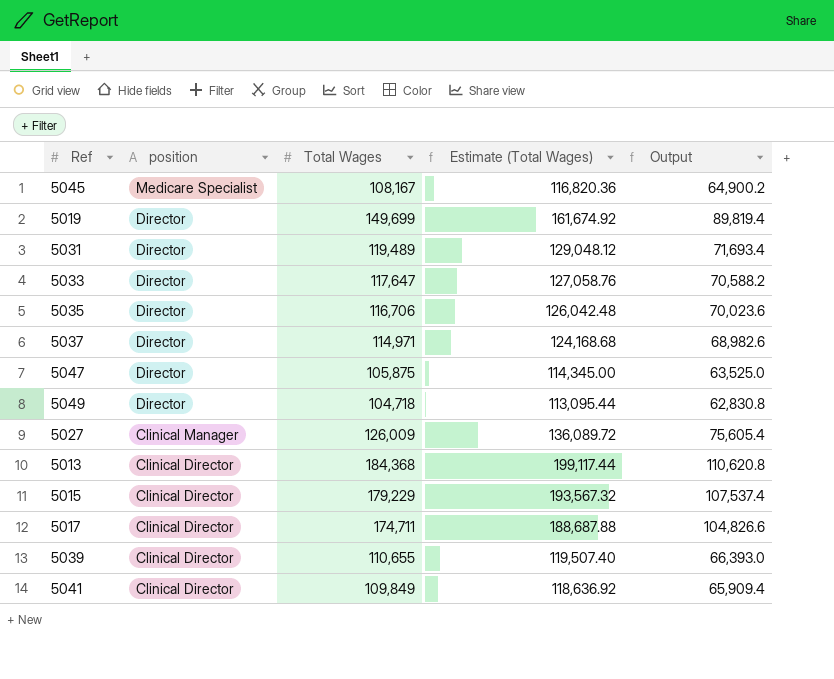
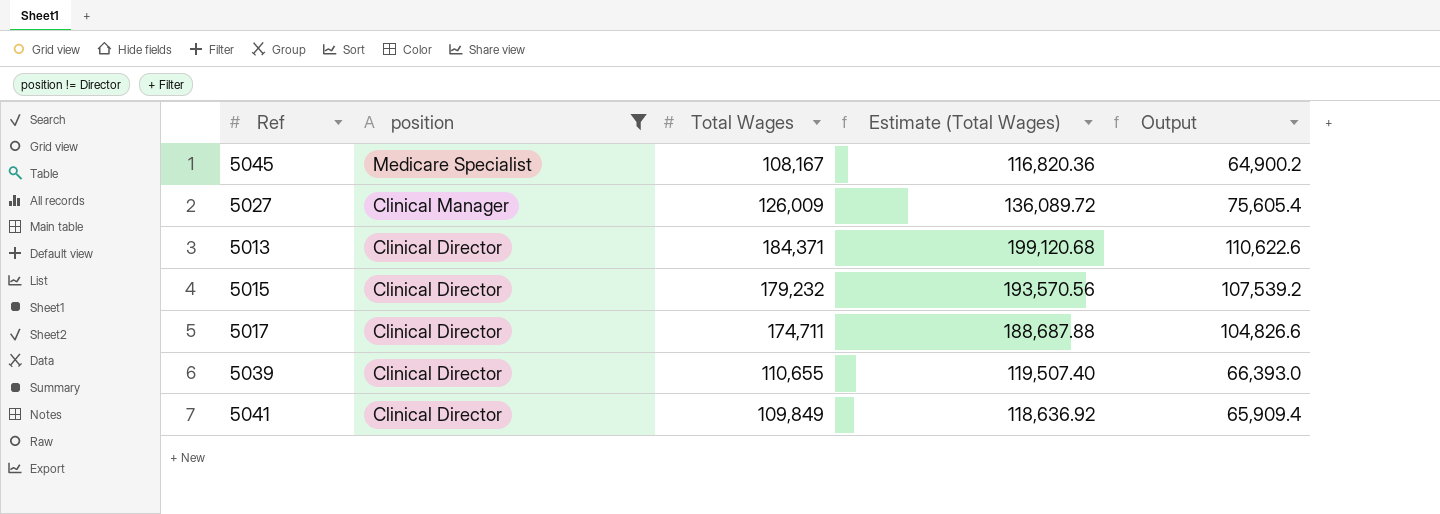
filter: none -> position != Director
5013 | Total Wages: 184,368 -> 184,371
5013 | Estimate (Total Wages): 199,117.44 -> 199,120.68
5013 | Output: 110,620.8 -> 110,622.6
5015 | Total Wages: 179,229 -> 179,232
5015 | Estimate (Total Wages): 193,567.32 -> 193,570.56
5015 | Output: 107,537.4 -> 107,539.2

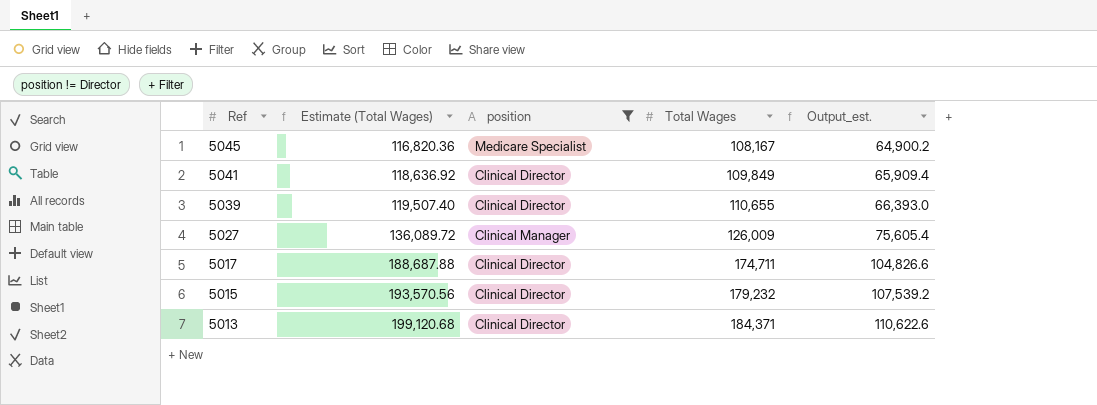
row order: position descending -> Ref descending
column Estimate (Total Wages) | position: 4 -> 2
column name: Output -> Output_est.

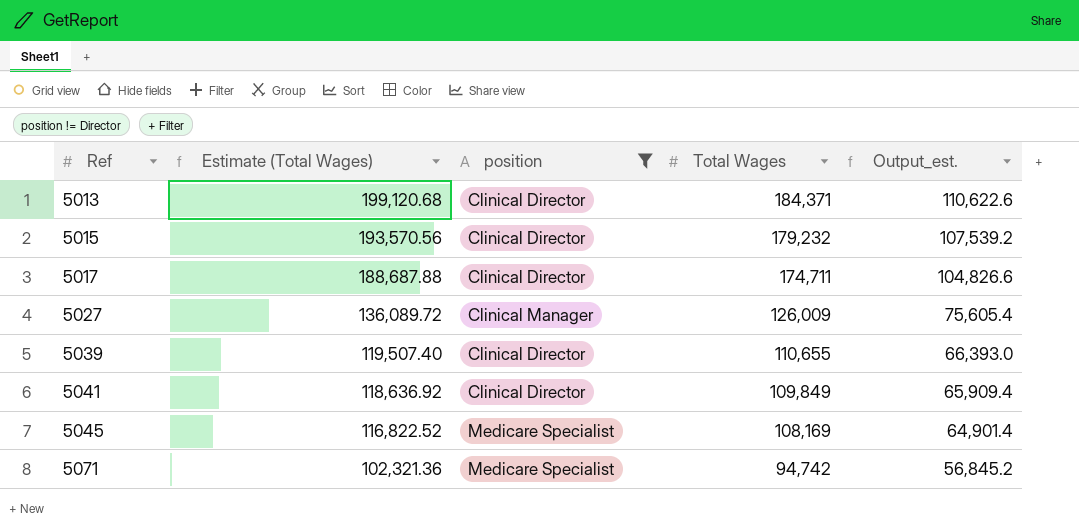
row order: Ref descending -> Ref ascending
5045 | Estimate (Total Wages): 116,820.36 -> 116,822.52
5045 | Total Wages: 108,167 -> 108,169
5045 | Output_est.: 64,900.2 -> 64,901.4
row 5071: none -> 102,321.36 | Medicare Specialist | 94,742 | 56,845.2

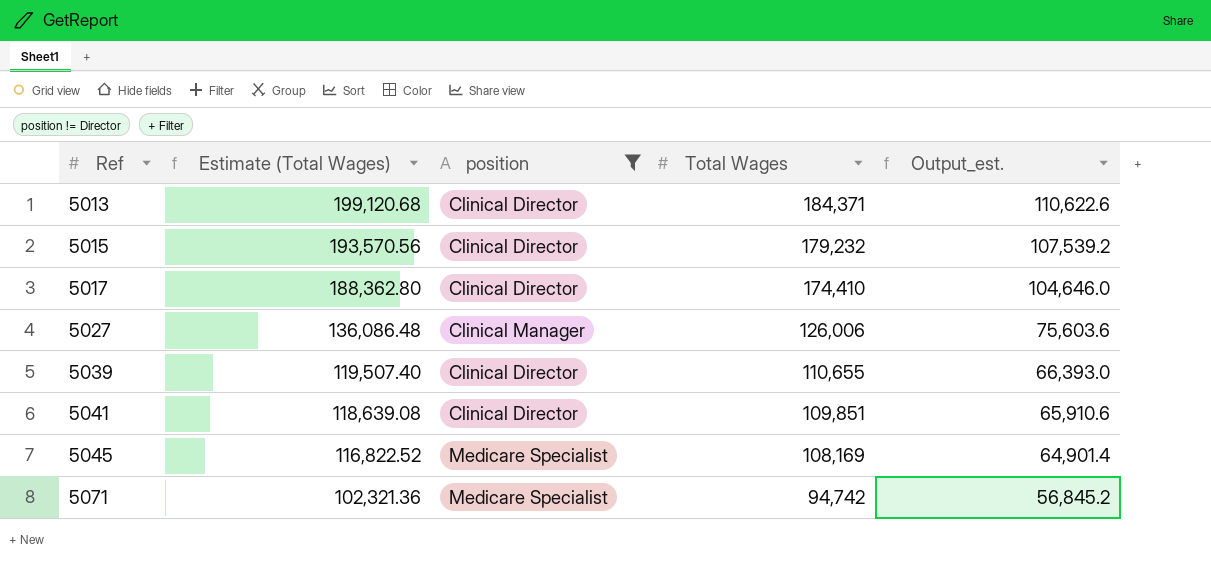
5017 | Estimate (Total Wages): 188,687.88 -> 188,362.80
5017 | Total Wages: 174,711 -> 174,410
5017 | Output_est.: 104,826.6 -> 104,646.0
5027 | Estimate (Total Wages): 136,089.72 -> 136,086.48
5027 | Total Wages: 126,009 -> 126,006
5027 | Output_est.: 75,605.4 -> 75,603.6
5041 | Estimate (Total Wages): 118,636.92 -> 118,639.08
5041 | Total Wages: 109,849 -> 109,851
5041 | Output_est.: 65,909.4 -> 65,910.6

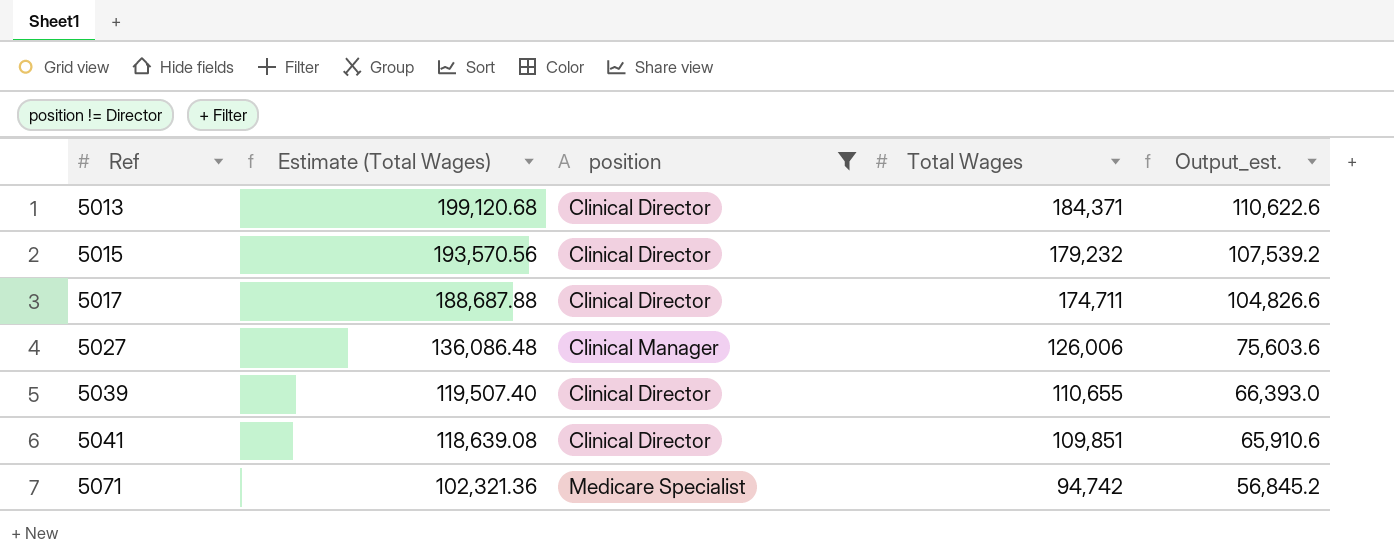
row 5045: 116,822.52 | Medicare Specialist | 108,169 | 64,901.4 -> none
5017 | Estimate (Total Wages): 188,362.80 -> 188,687.88
5017 | Total Wages: 174,410 -> 174,711
5017 | Output_est.: 104,646.0 -> 104,826.6

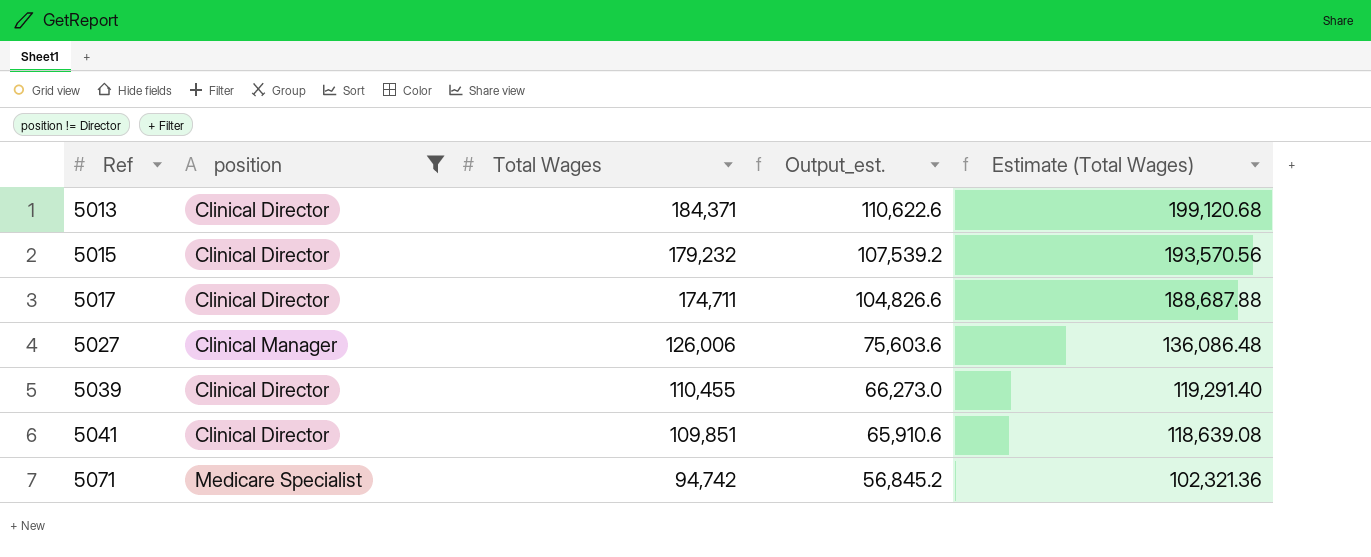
column Estimate (Total Wages) | position: 2 -> 5
5039 | Total Wages: 110,655 -> 110,455
5039 | Output_est.: 66,393.0 -> 66,273.0
5039 | Estimate (Total Wages): 119,507.40 -> 119,291.40

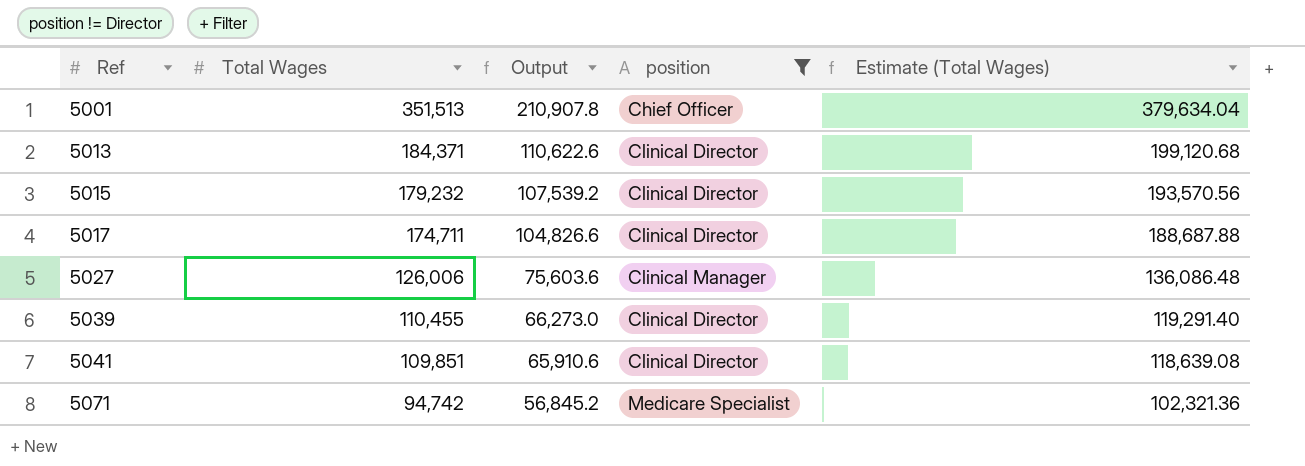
column name: Output_est. -> Output
column position | position: 2 -> 4
row 5001: none -> 351,513 | 210,907.8 | Chief Officer | 379,634.04

